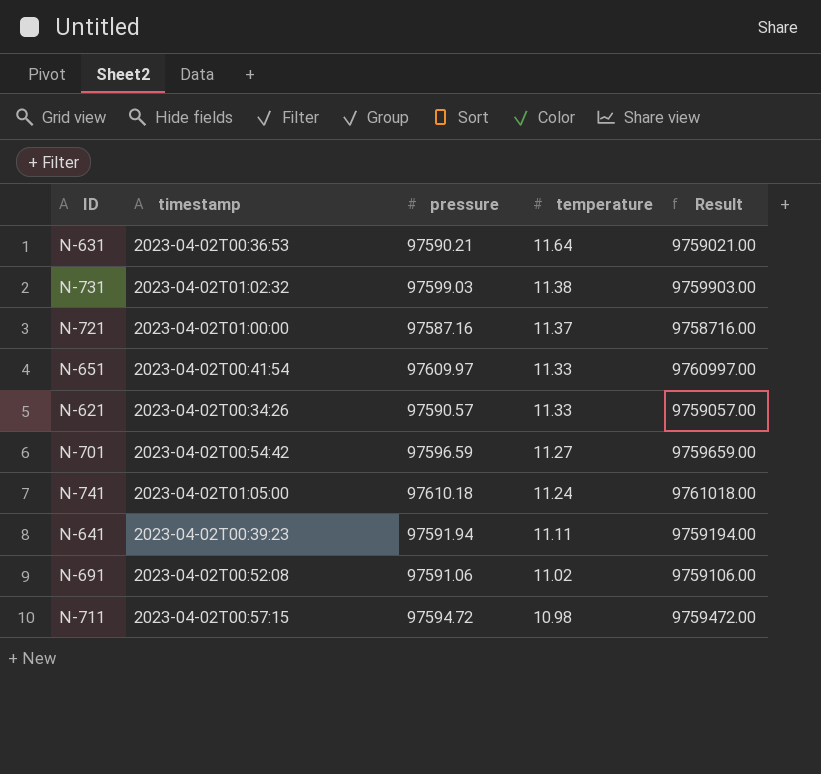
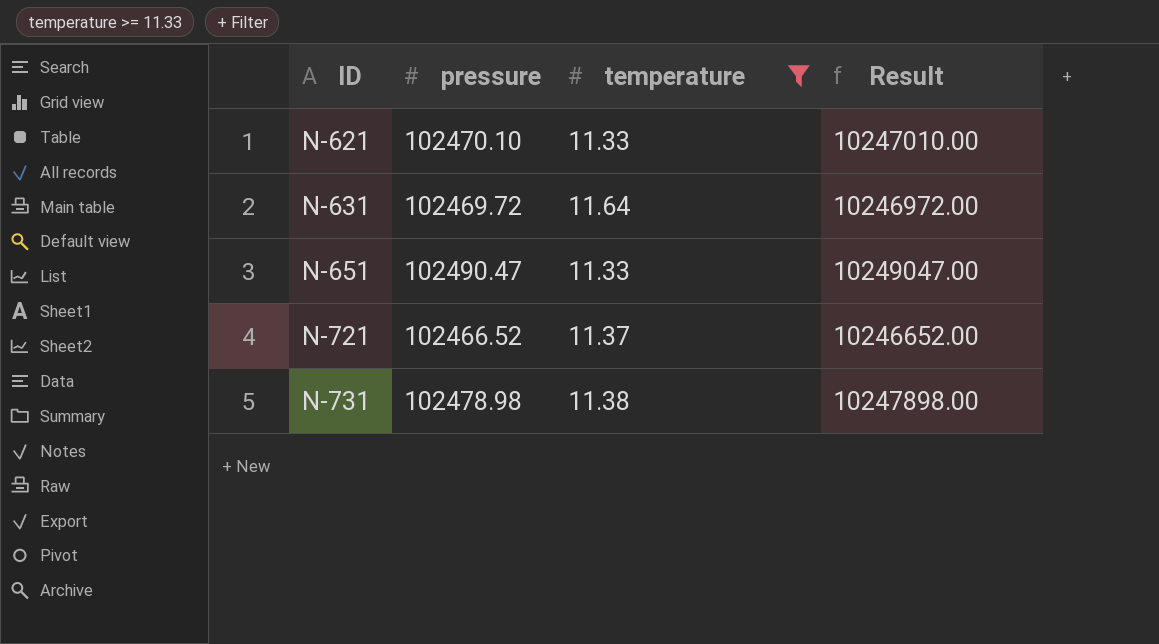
filter: none -> temperature >= 11.33
row order: temperature descending -> ID ascending
column timestamp | position: 2 -> none
N-621 | pressure: 97590.57 -> 102470.10
N-621 | Result: 9759057.00 -> 10247010.00
N-631 | pressure: 97590.21 -> 102469.72
N-631 | Result: 9759021.00 -> 10246972.00
N-651 | pressure: 97609.97 -> 102490.47
N-651 | Result: 9760997.00 -> 10249047.00
N-721 | pressure: 97587.16 -> 102466.52
N-721 | Result: 9758716.00 -> 10246652.00
N-731 | pressure: 97599.03 -> 102478.98
N-731 | Result: 9759903.00 -> 10247898.00

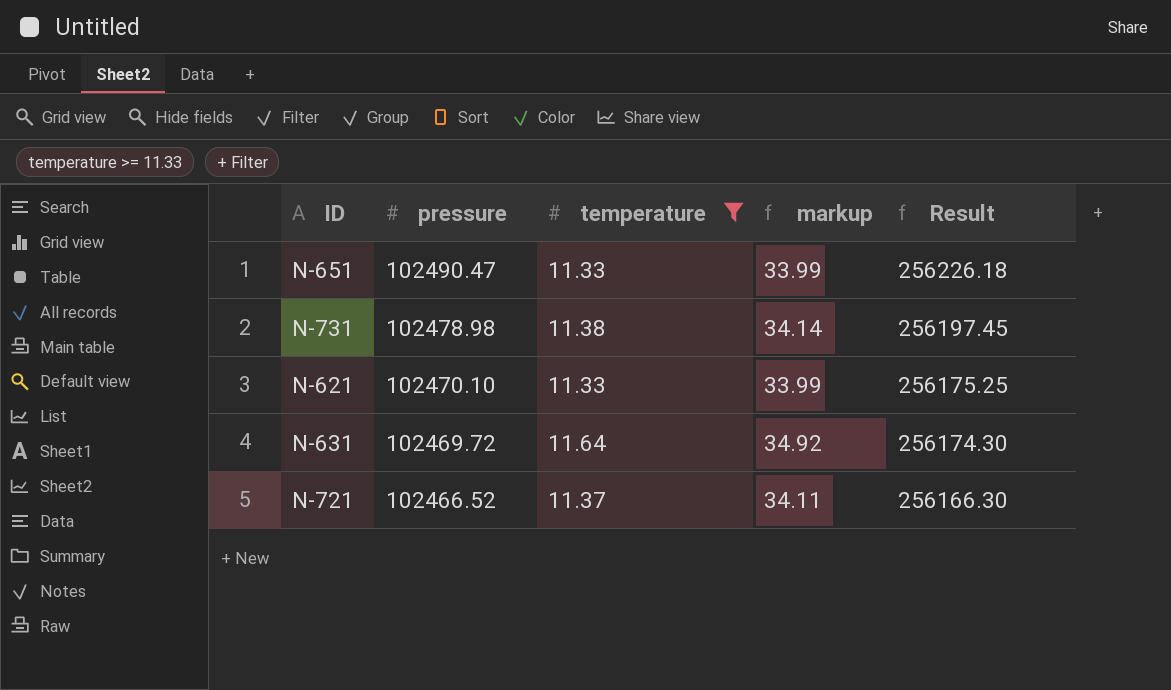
row order: ID ascending -> pressure descending
column markup | formula: none -> [temperature] * 3
column Result | formula: [pressure] * 100 -> [pressure] * 2.5

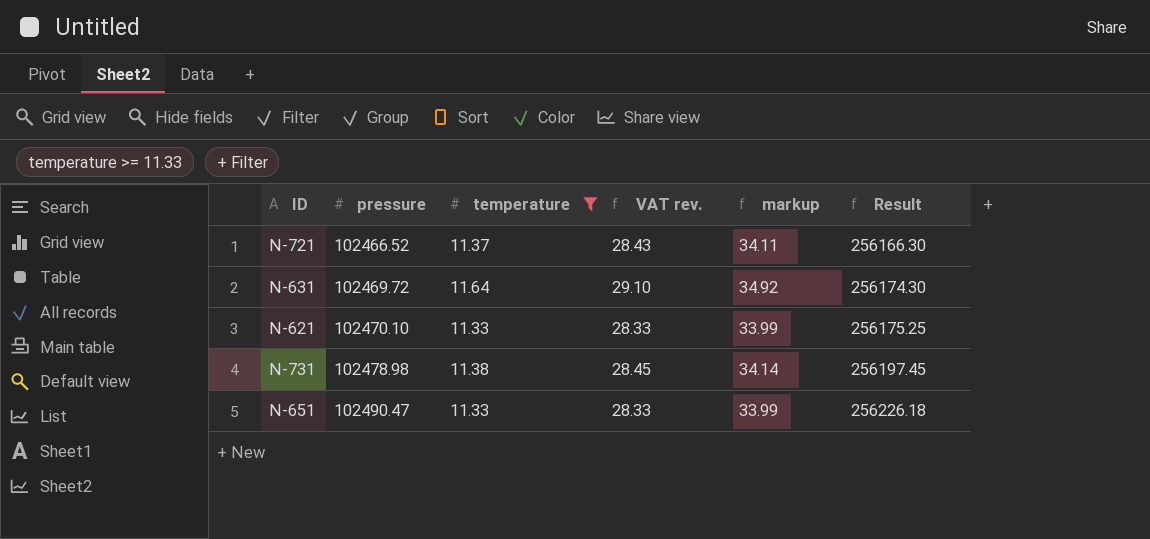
row order: pressure descending -> pressure ascending
column VAT rev. | formula: none -> [temperature] * 2.5

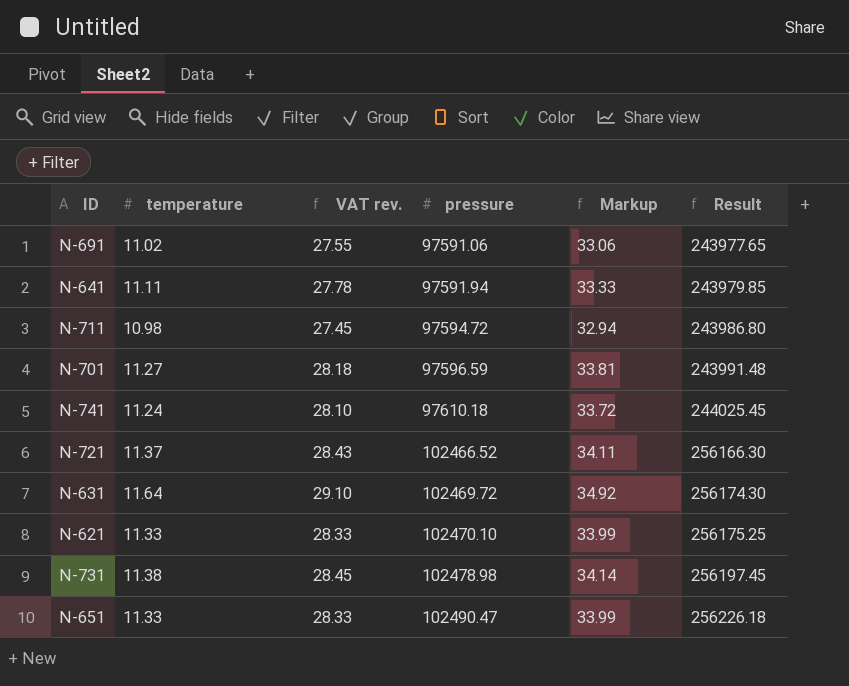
filter: temperature >= 11.33 -> none
column pressure | position: 2 -> 4
column name: markup -> Markup

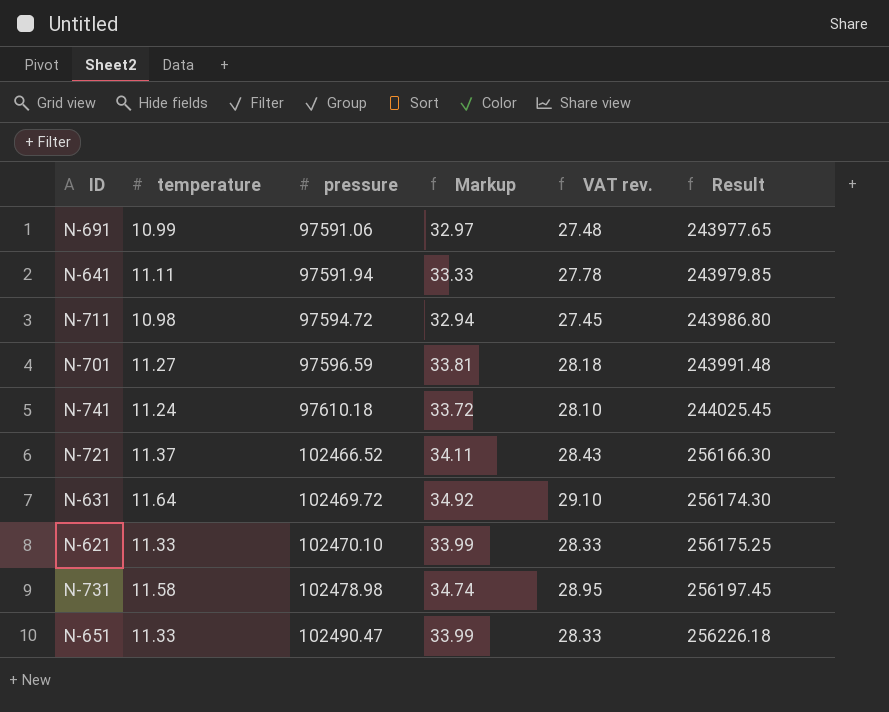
column VAT rev. | position: 3 -> 5
N-691 | temperature: 11.02 -> 10.99
N-691 | Markup: 33.06 -> 32.97
N-691 | VAT rev.: 27.55 -> 27.48
N-731 | temperature: 11.38 -> 11.58
N-731 | Markup: 34.14 -> 34.74
N-731 | VAT rev.: 28.45 -> 28.95

